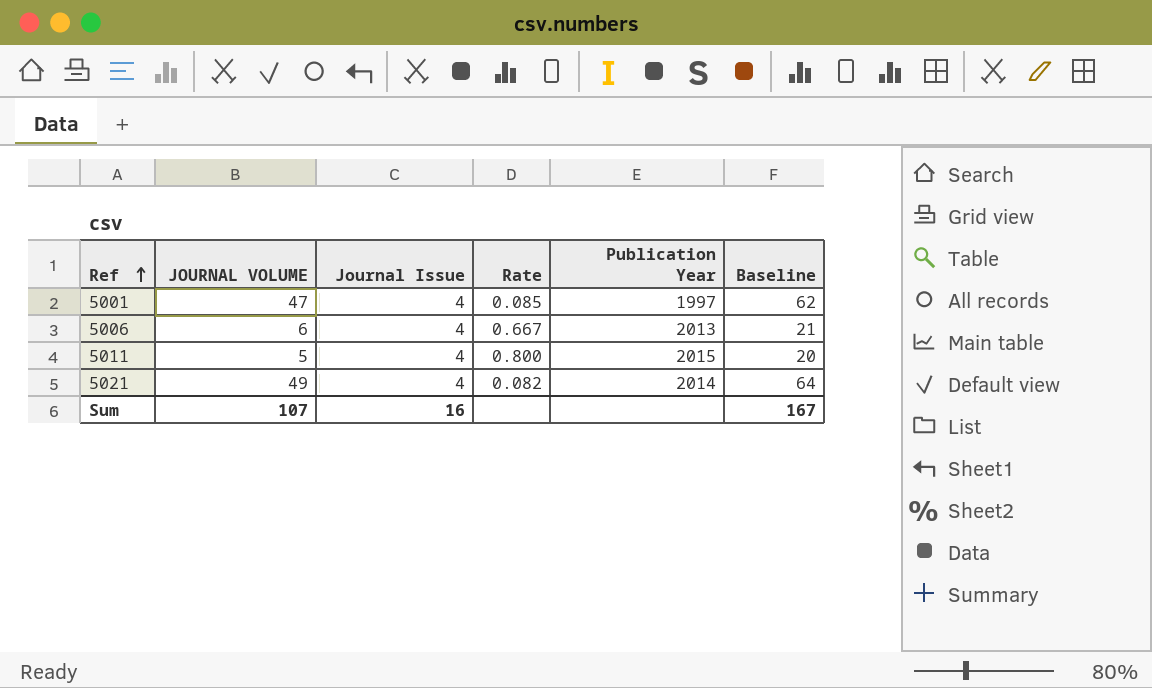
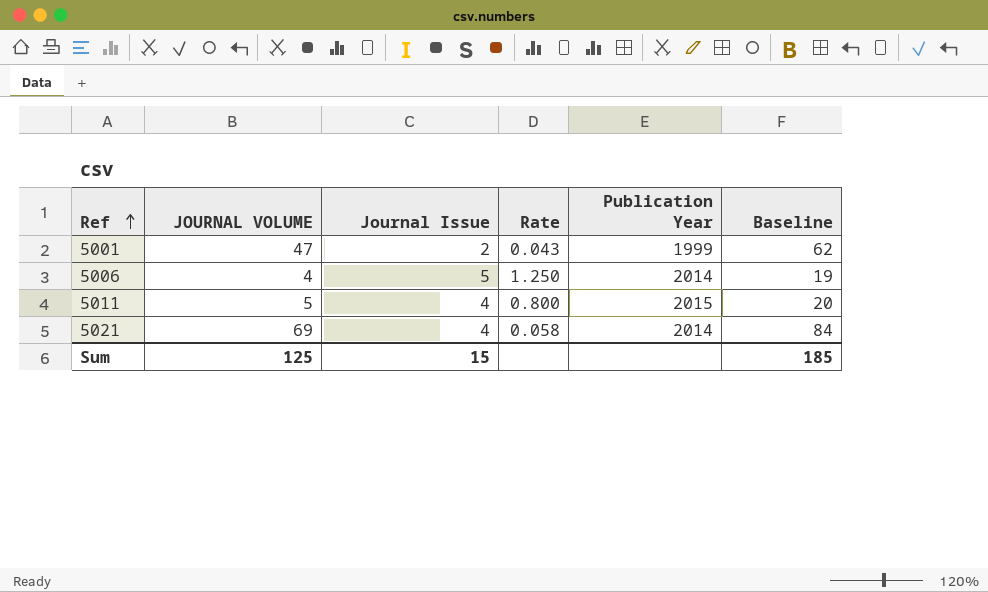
5001 | Journal Issue: 4 -> 2
5001 | Rate: 0.085 -> 0.043
5001 | Publication Year: 1997 -> 1999
5006 | JOURNAL VOLUME: 6 -> 4
5006 | Journal Issue: 4 -> 5
5006 | Rate: 0.667 -> 1.250
5006 | Publication Year: 2013 -> 2014
5006 | Baseline: 21 -> 19
5021 | JOURNAL VOLUME: 49 -> 69
5021 | Rate: 0.082 -> 0.058
5021 | Baseline: 64 -> 84
Sum | JOURNAL VOLUME: 107 -> 125
Sum | Journal Issue: 16 -> 15
Sum | Baseline: 167 -> 185

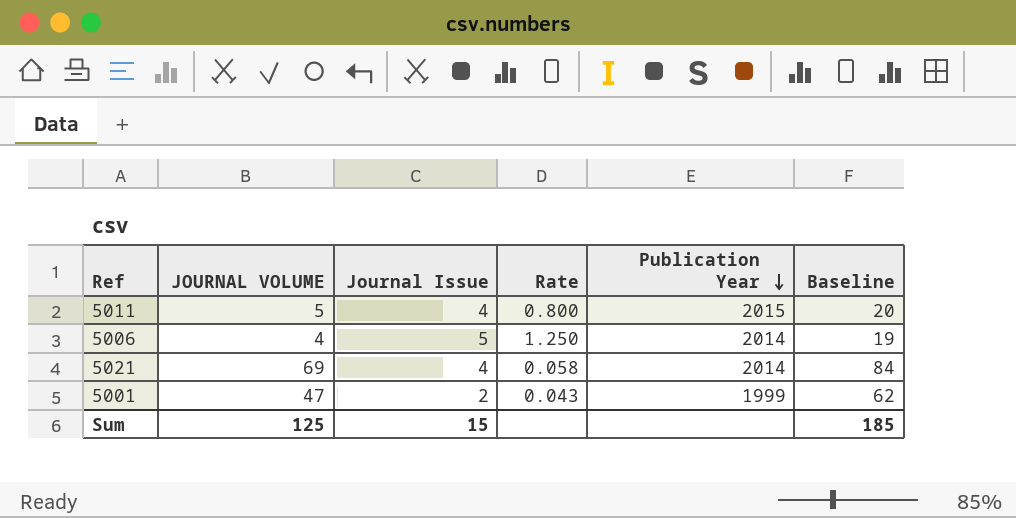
row order: Ref ascending -> Publication Year descending

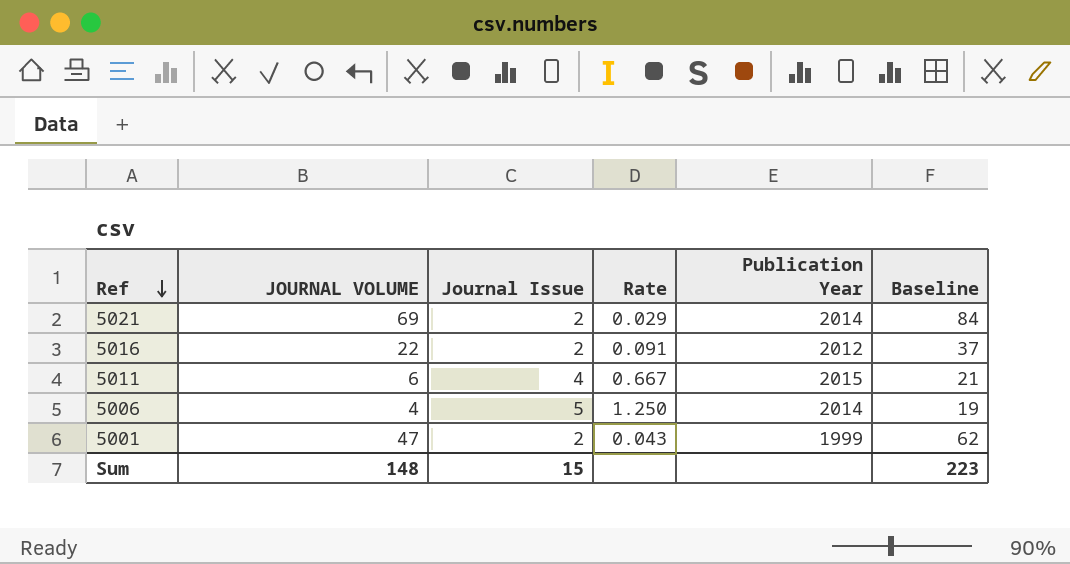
row order: Publication Year descending -> Ref descending
5021 | Journal Issue: 4 -> 2
5021 | Rate: 0.058 -> 0.029
row 5016: none -> 22 | 2 | 0.091 | 2012 | 37
5011 | JOURNAL VOLUME: 5 -> 6
5011 | Rate: 0.800 -> 0.667
5011 | Baseline: 20 -> 21
Sum | JOURNAL VOLUME: 125 -> 148
Sum | Baseline: 185 -> 223

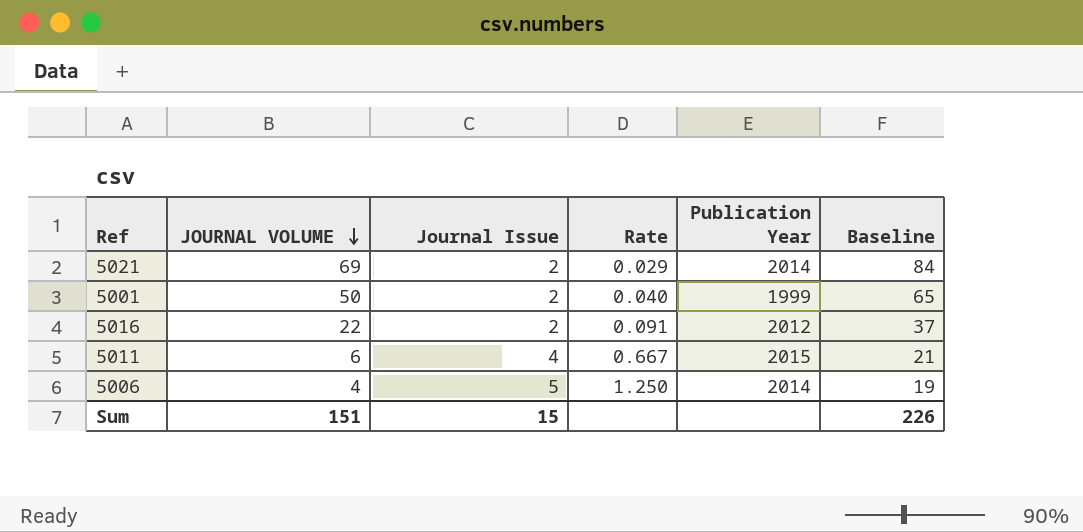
row order: Ref descending -> JOURNAL VOLUME descending
5001 | JOURNAL VOLUME: 47 -> 50
5001 | Rate: 0.043 -> 0.040
5001 | Baseline: 62 -> 65
Sum | JOURNAL VOLUME: 148 -> 151
Sum | Baseline: 223 -> 226

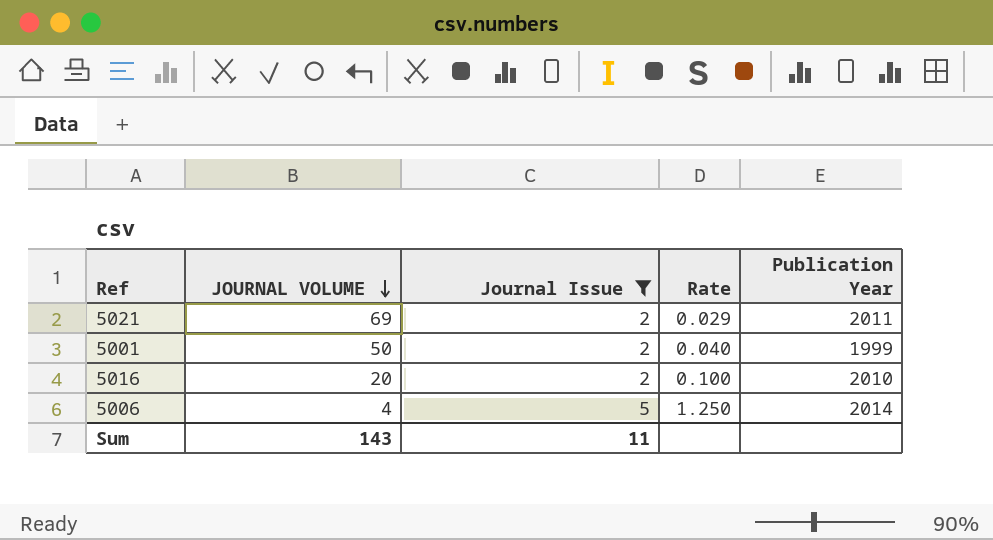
filter: none -> Journal Issue != 4
column Baseline | formula: [JOURNAL VOLUME] + 15 -> none
5021 | Publication Year: 2014 -> 2011
5016 | JOURNAL VOLUME: 22 -> 20
5016 | Rate: 0.091 -> 0.100
5016 | Publication Year: 2012 -> 2010
Sum | JOURNAL VOLUME: 151 -> 143
Sum | Journal Issue: 15 -> 11

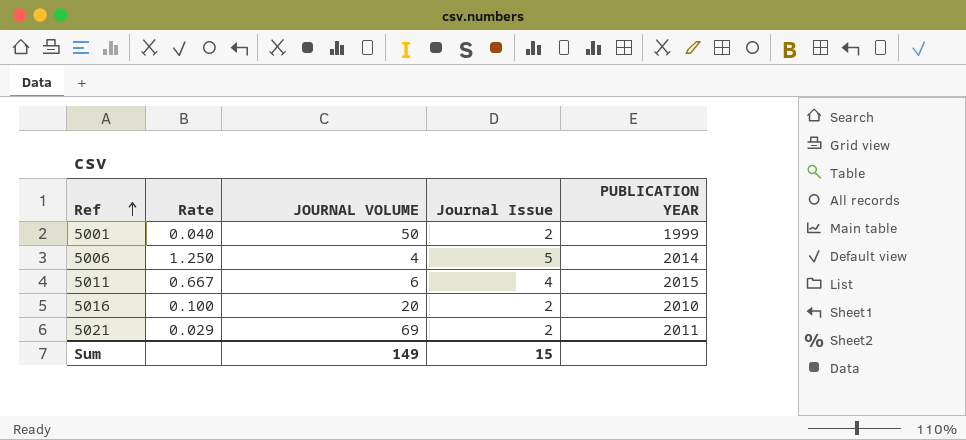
filter: Journal Issue != 4 -> none
row order: JOURNAL VOLUME descending -> Ref ascending
column Rate | position: 4 -> 2
column name: Publication Year -> PUBLICATION YEAR
Sum | JOURNAL VOLUME: 143 -> 149
Sum | Journal Issue: 11 -> 15

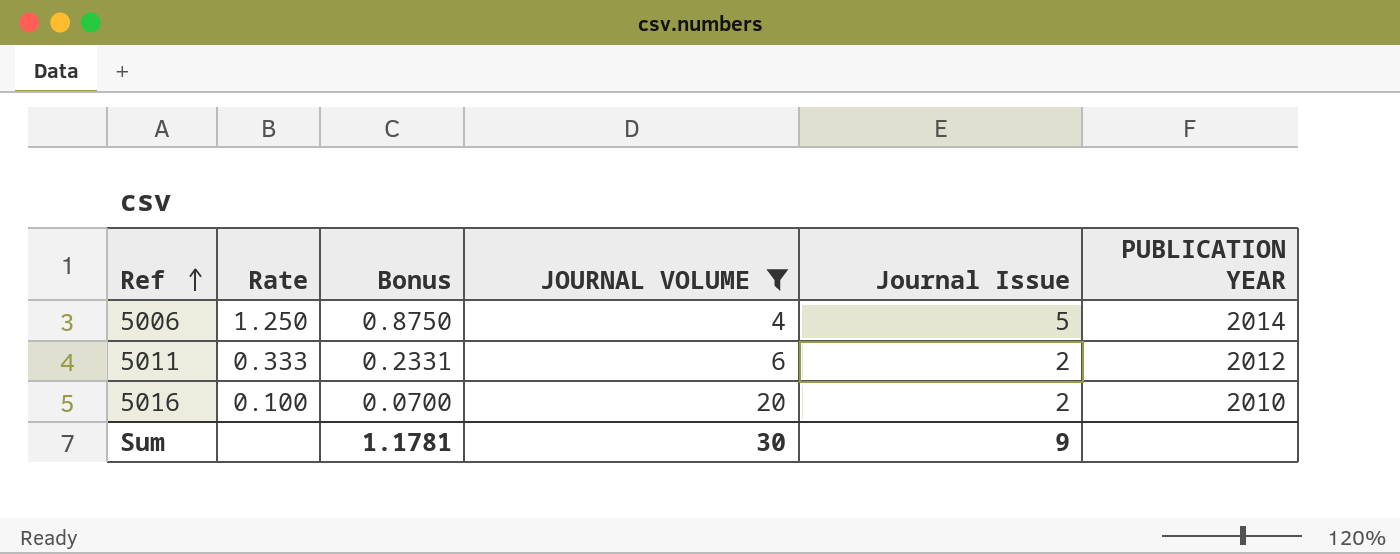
filter: none -> JOURNAL VOLUME <= 20
column Bonus | formula: none -> [Rate] * 0.7
5011 | Rate: 0.667 -> 0.333
5011 | Journal Issue: 4 -> 2
5011 | PUBLICATION YEAR: 2015 -> 2012
Sum | JOURNAL VOLUME: 149 -> 30
Sum | Journal Issue: 15 -> 9

